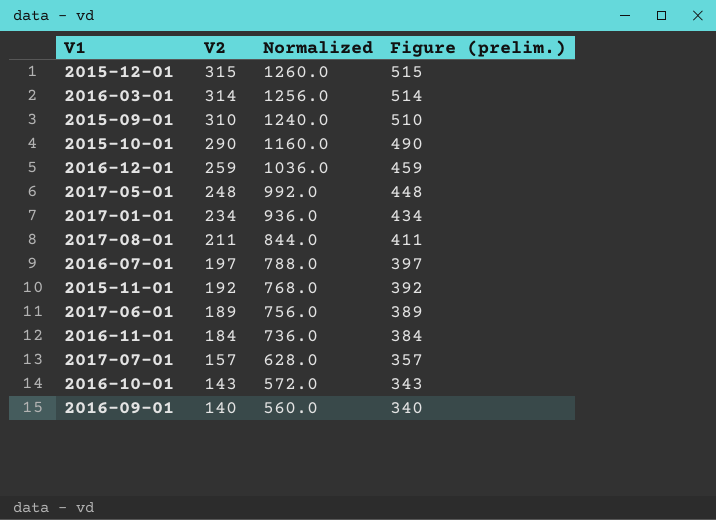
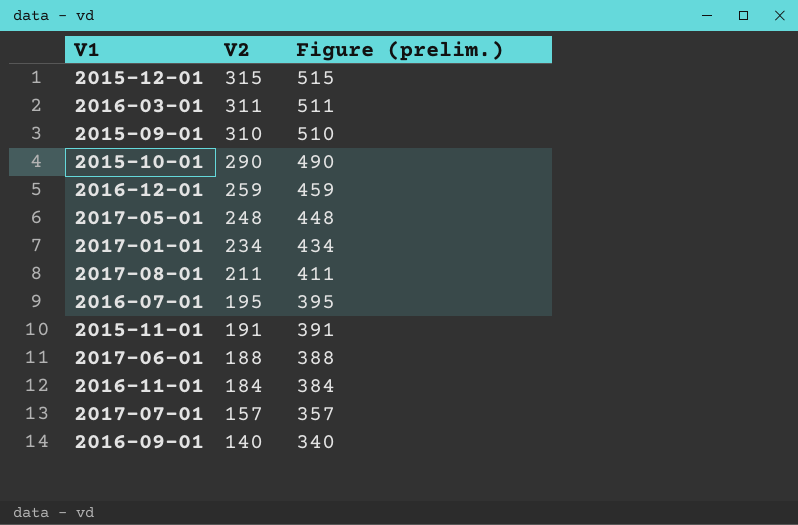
column Normalized | formula: [V2] * 4 -> none
row 2016-10-01: 143 | 572.0 | 343 -> none
2016-03-01 | V2: 314 -> 311
2016-03-01 | Figure (prelim.): 514 -> 511
2016-07-01 | V2: 197 -> 195
2016-07-01 | Figure (prelim.): 397 -> 395
2015-11-01 | V2: 192 -> 191
2015-11-01 | Figure (prelim.): 392 -> 391
2017-06-01 | V2: 189 -> 188
2017-06-01 | Figure (prelim.): 389 -> 388

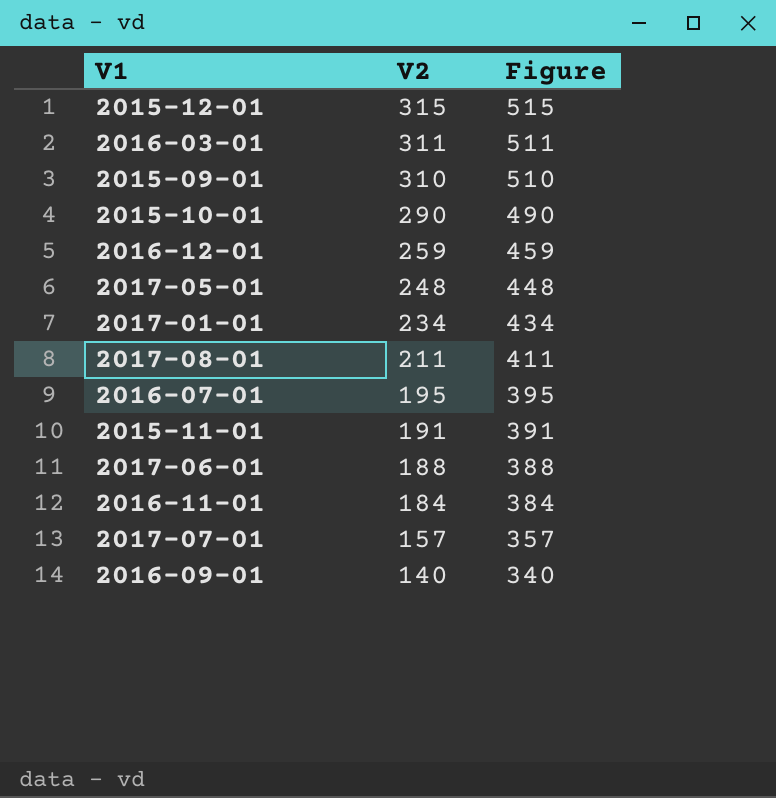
column name: Figure (prelim.) -> Figure

